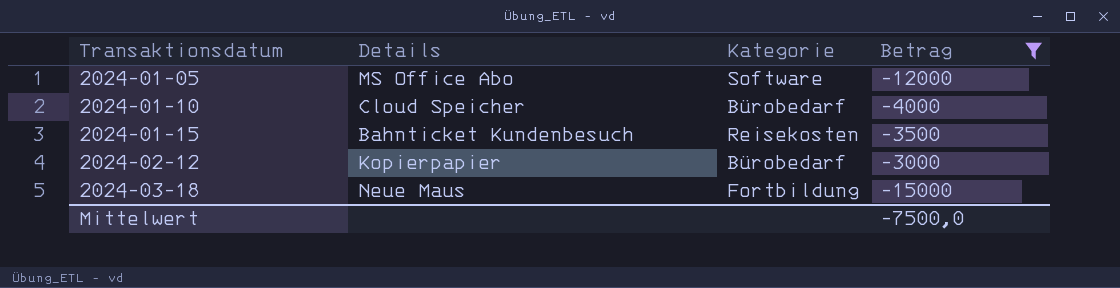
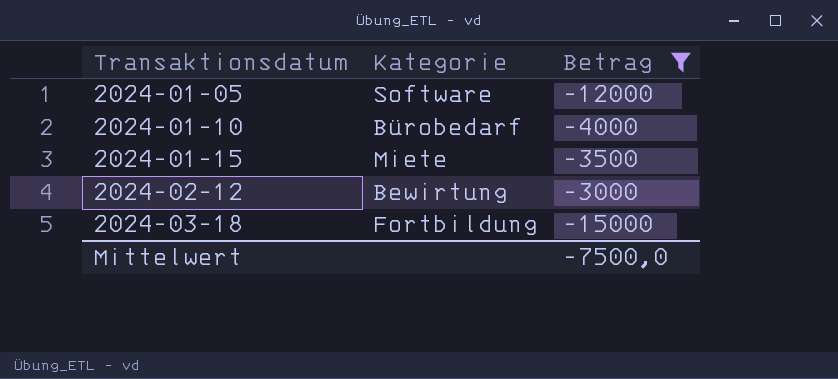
column Details | position: 2 -> none
2024-01-15 | Kategorie: Reisekosten -> Miete
2024-02-12 | Kategorie: Bürobedarf -> Bewirtung

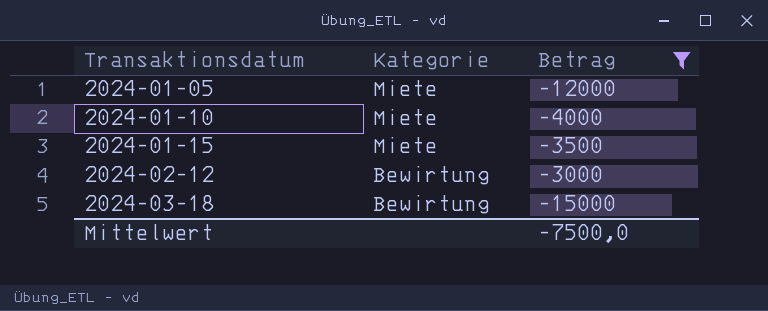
2024-01-05 | Kategorie: Software -> Miete
2024-01-10 | Kategorie: Bürobedarf -> Miete
2024-03-18 | Kategorie: Fortbildung -> Bewirtung

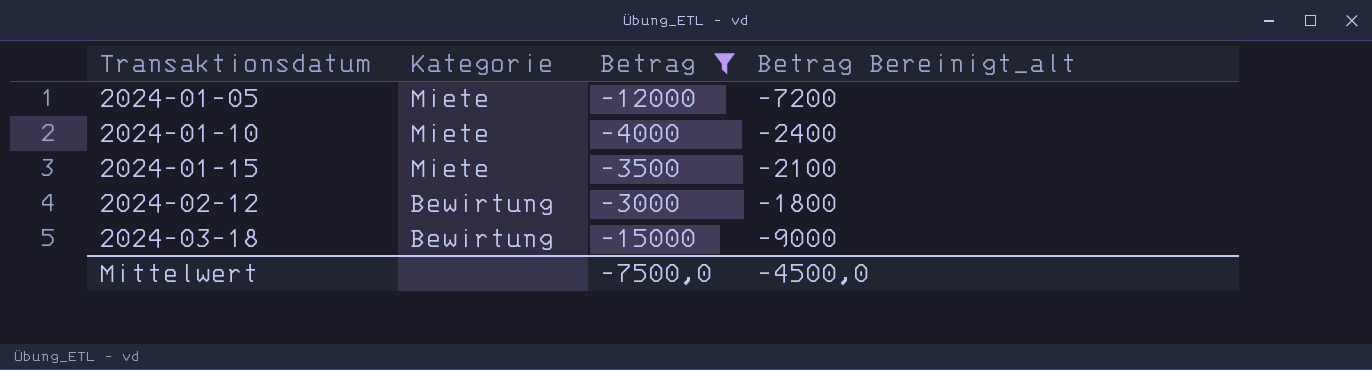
column Betrag Bereinigt_alt | formula: none -> [Betrag] * 0,6

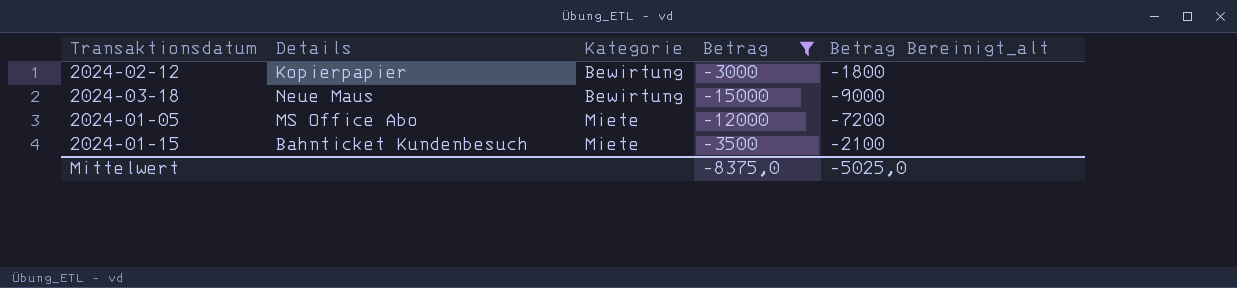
row order: Transaktionsdatum ascending -> Kategorie ascending
column Details | position: none -> 2
row 2024-01-10: Miete | -4000 | -2400 -> none
Mittelwert | Betrag: -7500,0 -> -8375,0
Mittelwert | Betrag Bereinigt_alt: -4500,0 -> -5025,0

